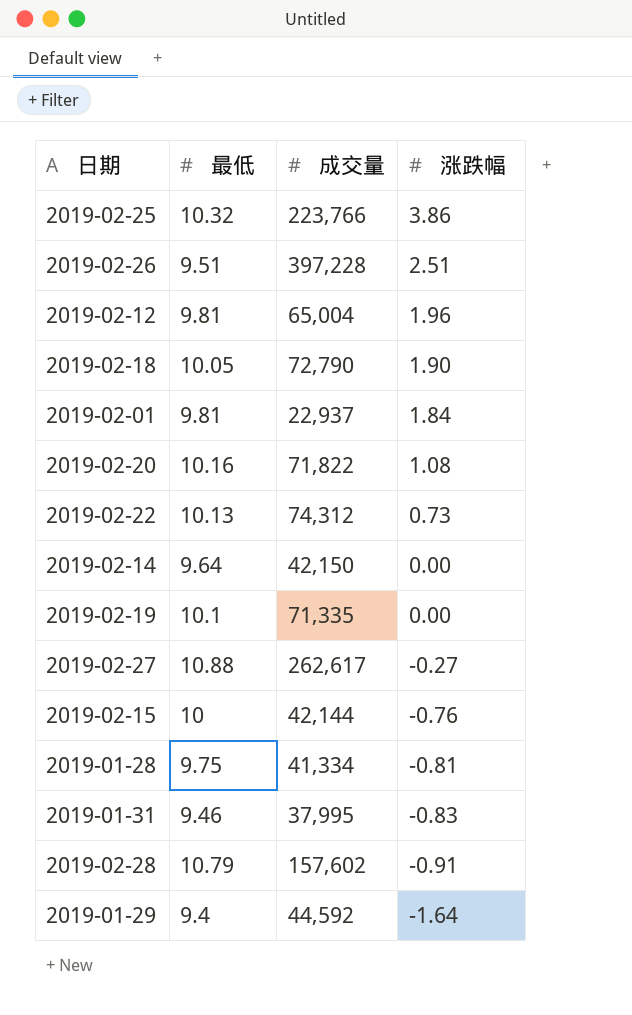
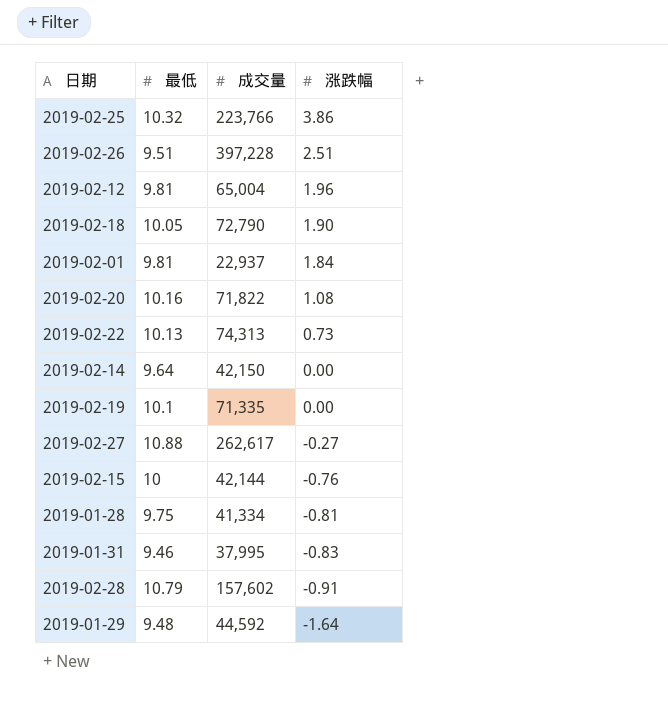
2019-02-22 | 成交量: 74,312 -> 74,313
2019-01-29 | 最低: 9.4 -> 9.48

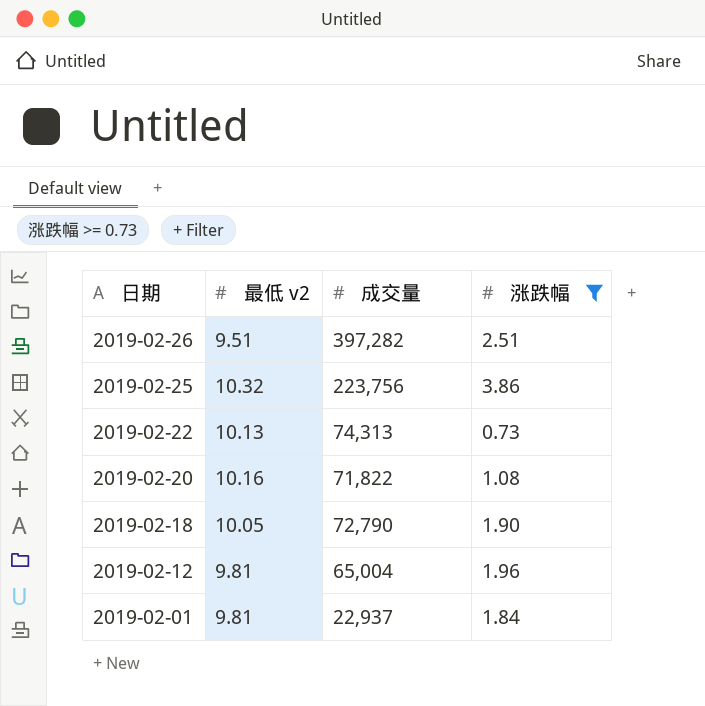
filter: none -> 涨跌幅 >= 0.73
row order: 涨跌幅 descending -> 日期 descending
column name: 最低 -> 最低 v2
2019-02-26 | 成交量: 397,228 -> 397,282
2019-02-25 | 成交量: 223,766 -> 223,756

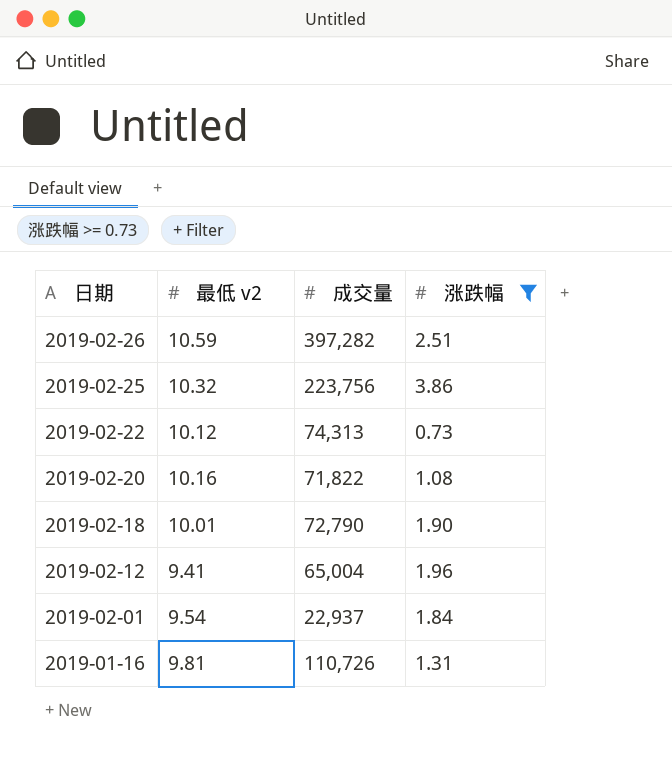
2019-02-26 | 最低 v2: 9.51 -> 10.59
2019-02-22 | 最低 v2: 10.13 -> 10.12
2019-02-18 | 最低 v2: 10.05 -> 10.01
2019-02-12 | 最低 v2: 9.81 -> 9.41
2019-02-01 | 最低 v2: 9.81 -> 9.54
row 2019-01-16: none -> 9.81 | 110,726 | 1.31

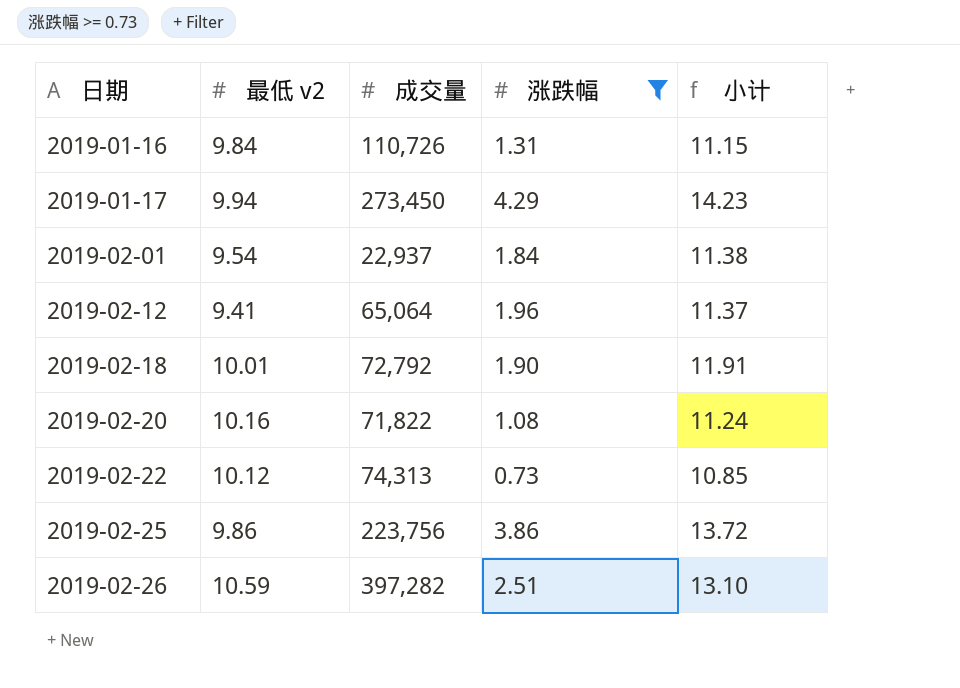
row order: 日期 descending -> 日期 ascending
column 小计 | formula: none -> [最低 v2] + [涨跌幅]
2019-01-16 | 最低 v2: 9.81 -> 9.84
row 2019-01-17: none -> 9.94 | 273,450 | 4.29 | 14.23
2019-02-12 | 成交量: 65,004 -> 65,064
2019-02-18 | 成交量: 72,790 -> 72,792
2019-02-25 | 最低 v2: 10.32 -> 9.86

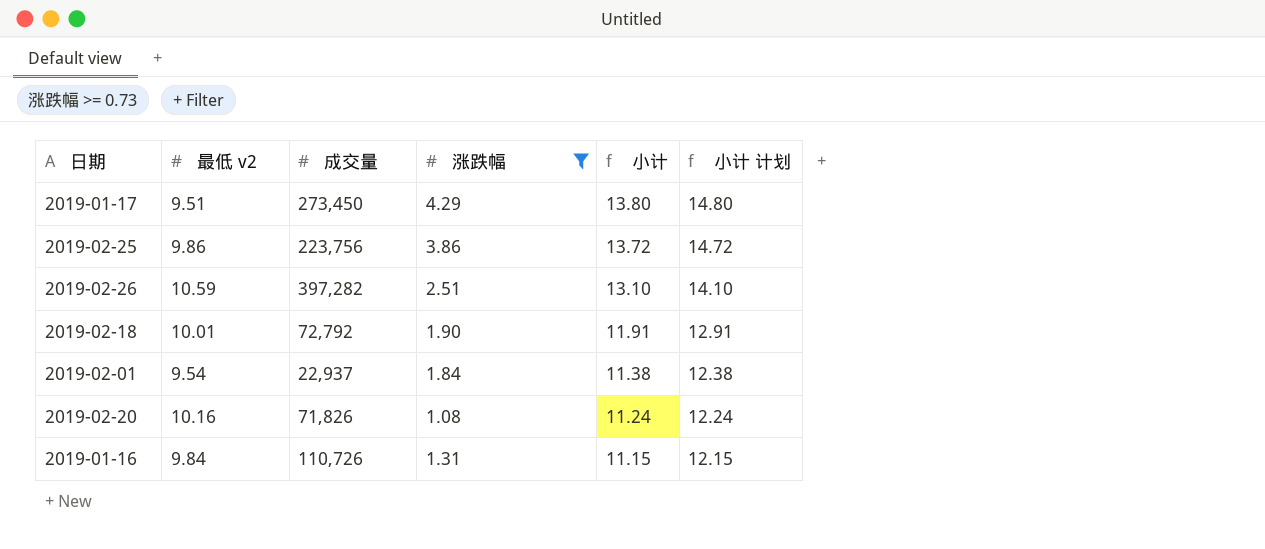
row order: 日期 ascending -> 小计 descending
column 小计 计划 | formula: none -> [小计] + 1
row 2019-02-12: 9.41 | 65,064 | 1.96 | 11.37 -> none
row 2019-02-22: 10.12 | 74,313 | 0.73 | 10.85 -> none
2019-01-17 | 最低 v2: 9.94 -> 9.51
2019-01-17 | 小计: 14.23 -> 13.80
2019-02-20 | 成交量: 71,822 -> 71,826

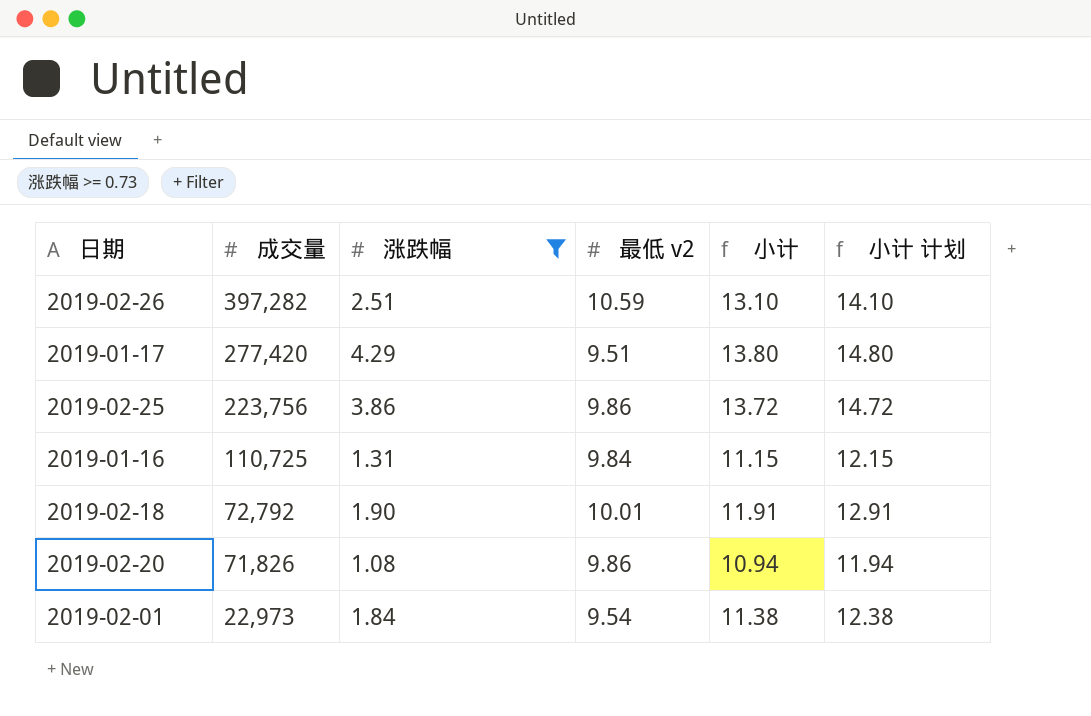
row order: 小计 descending -> 成交量 descending
column 最低 v2 | position: 2 -> 4
2019-01-17 | 成交量: 273,450 -> 277,420
2019-01-16 | 成交量: 110,726 -> 110,725
2019-02-20 | 最低 v2: 10.16 -> 9.86
2019-02-20 | 小计: 11.24 -> 10.94
2019-02-20 | 小计 计划: 12.24 -> 11.94
2019-02-01 | 成交量: 22,937 -> 22,973

